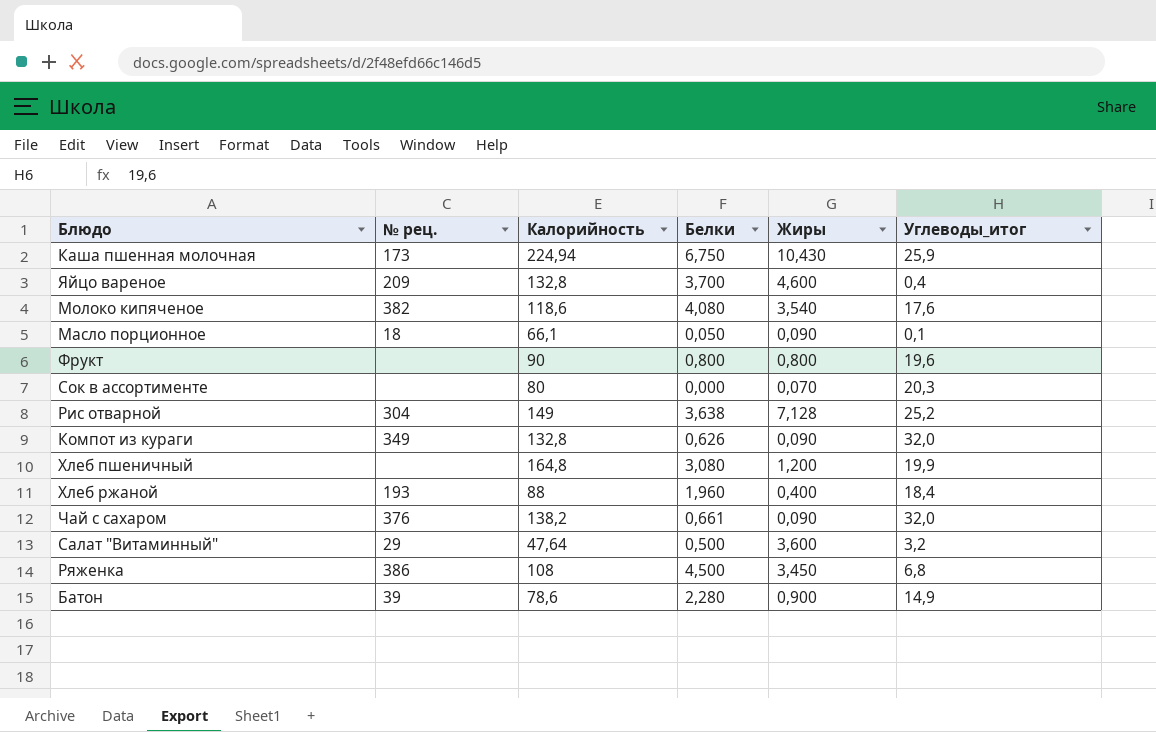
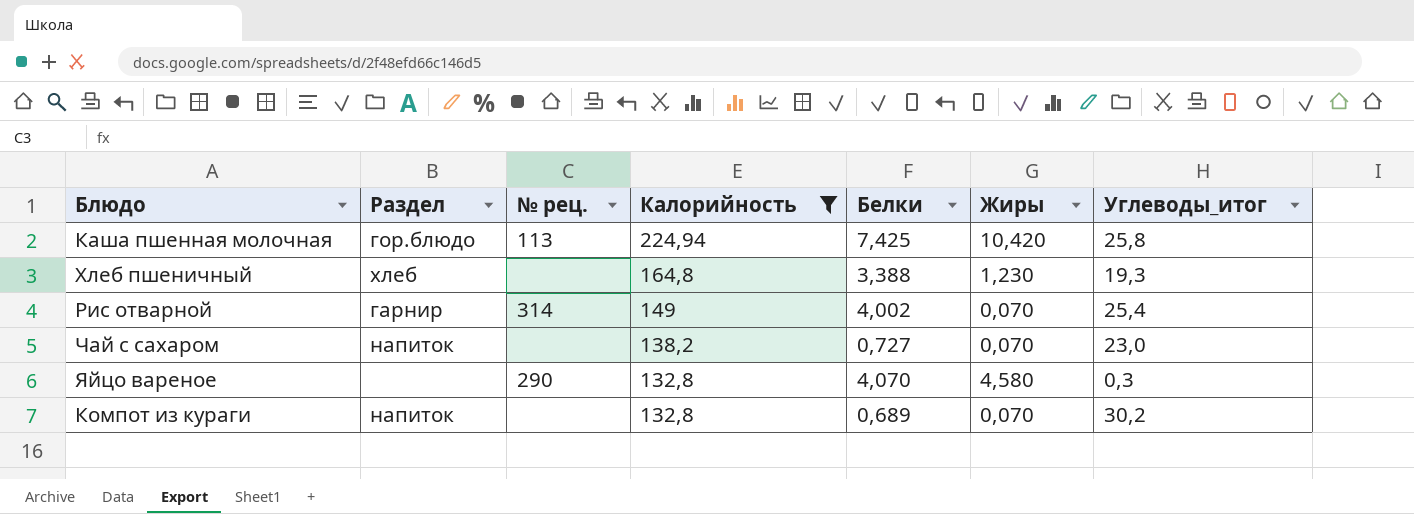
filter: none -> Калорийность >= 132,8
row order: none -> Калорийность descending
column Раздел | position: none -> 2
Каша пшенная молочная | № рец.: 173 -> 113
Каша пшенная молочная | Белки: 6,750 -> 7,425
Каша пшенная молочная | Жиры: 10,430 -> 10,420
Каша пшенная молочная | Углеводы_итог: 25,9 -> 25,8
Хлеб пшеничный | Белки: 3,080 -> 3,388
Хлеб пшеничный | Жиры: 1,200 -> 1,230
Хлеб пшеничный | Углеводы_итог: 19,9 -> 19,3
Рис отварной | № рец.: 304 -> 314
Рис отварной | Белки: 3,638 -> 4,002
Рис отварной | Жиры: 7,128 -> 0,070
Рис отварной | Углеводы_итог: 25,2 -> 25,4
Чай с сахаром | № рец.: 376 -> none
Чай с сахаром | Белки: 0,661 -> 0,727
Чай с сахаром | Жиры: 0,090 -> 0,070
Чай с сахаром | Углеводы_итог: 32,0 -> 23,0
Яйцо вареное | № рец.: 209 -> 290
Яйцо вареное | Белки: 3,700 -> 4,070
Яйцо вареное | Жиры: 4,600 -> 4,580
Яйцо вареное | Углеводы_итог: 0,4 -> 0,3
Компот из кураги | № рец.: 349 -> none
Компот из кураги | Белки: 0,626 -> 0,689
Компот из кураги | Жиры: 0,090 -> 0,070
Компот из кураги | Углеводы_итог: 32,0 -> 30,2

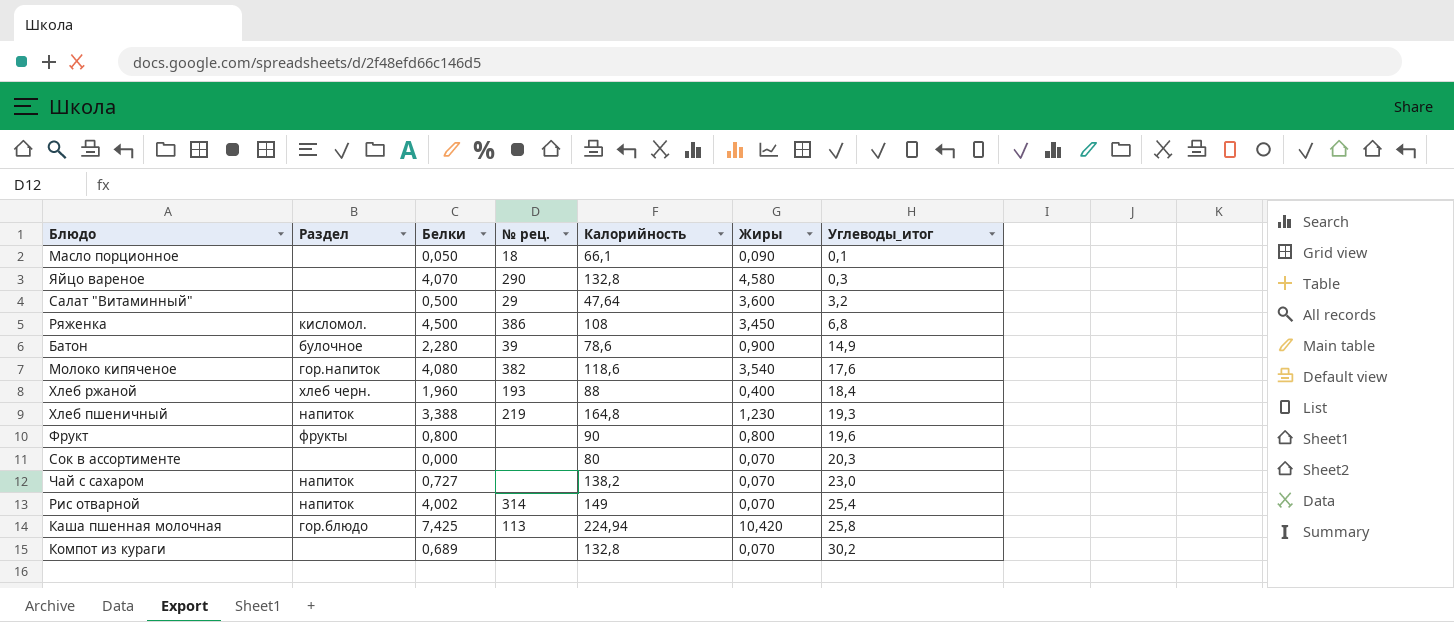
filter: Калорийность >= 132,8 -> none
row order: Калорийность descending -> Углеводы_итог ascending
column Белки | position: 5 -> 3
Хлеб пшеничный | Раздел: хлеб -> напиток
Хлеб пшеничный | № рец.: none -> 219
Рис отварной | Раздел: гарнир -> напиток
Компот из кураги | Раздел: напиток -> none

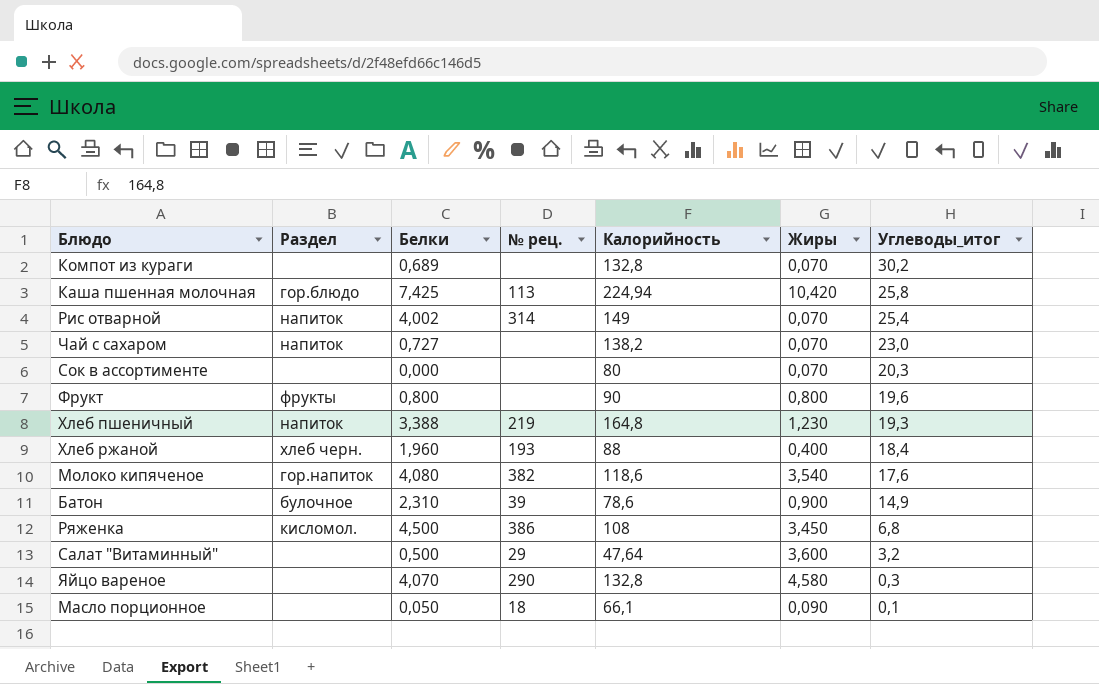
row order: Углеводы_итог ascending -> Углеводы_итог descending
Батон | Белки: 2,280 -> 2,310

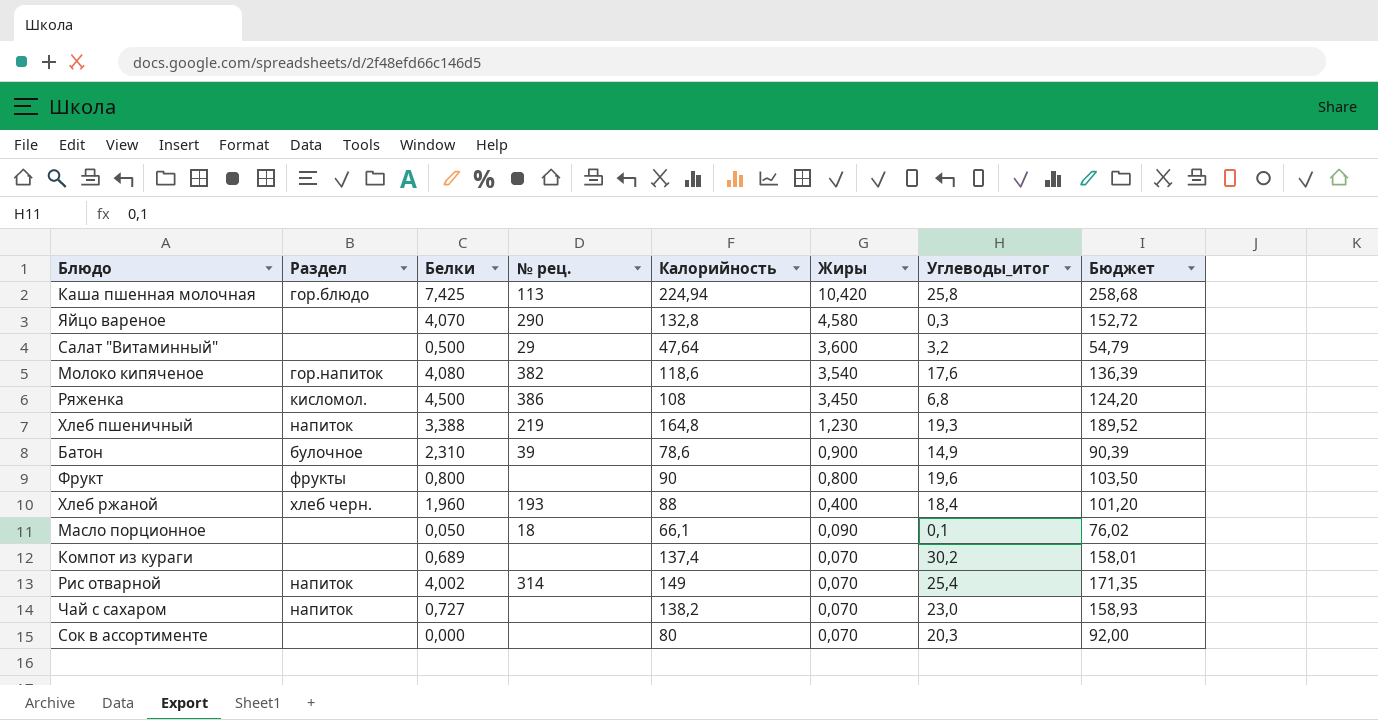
row order: Углеводы_итог descending -> Жиры descending
column Бюджет | formula: none -> [Калорийность] * 1,15
Компот из кураги | Калорийность: 132,8 -> 137,4

